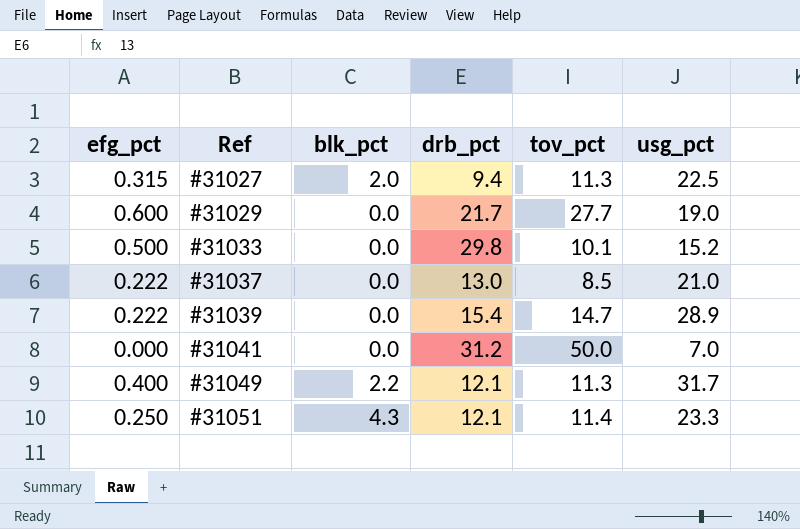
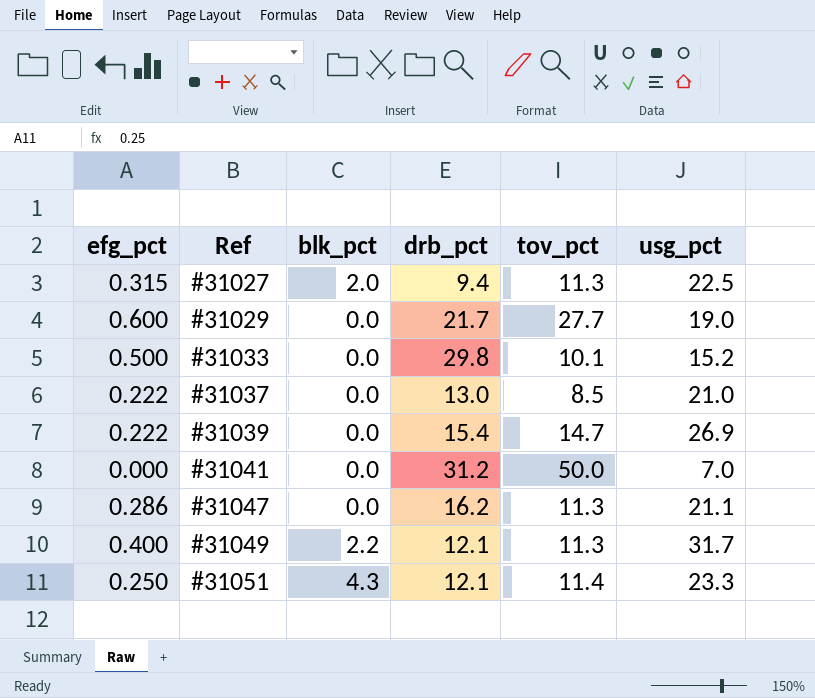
#31039 | usg_pct: 28.9 -> 26.9
row #31047: none -> 0.286 | 0.0 | 16.2 | 11.3 | 21.1

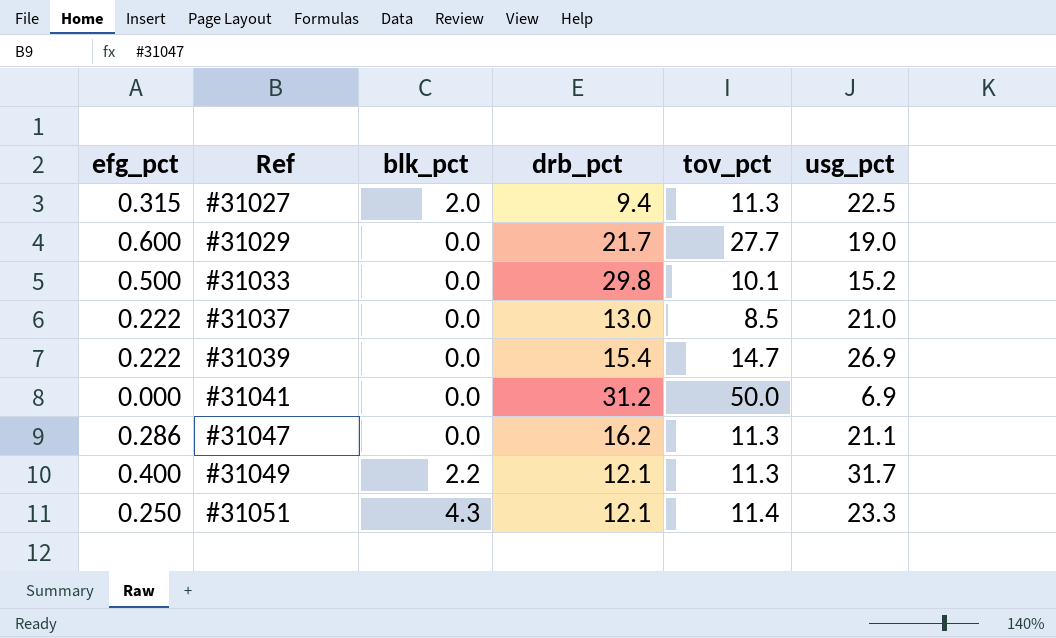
#31041 | usg_pct: 7.0 -> 6.9

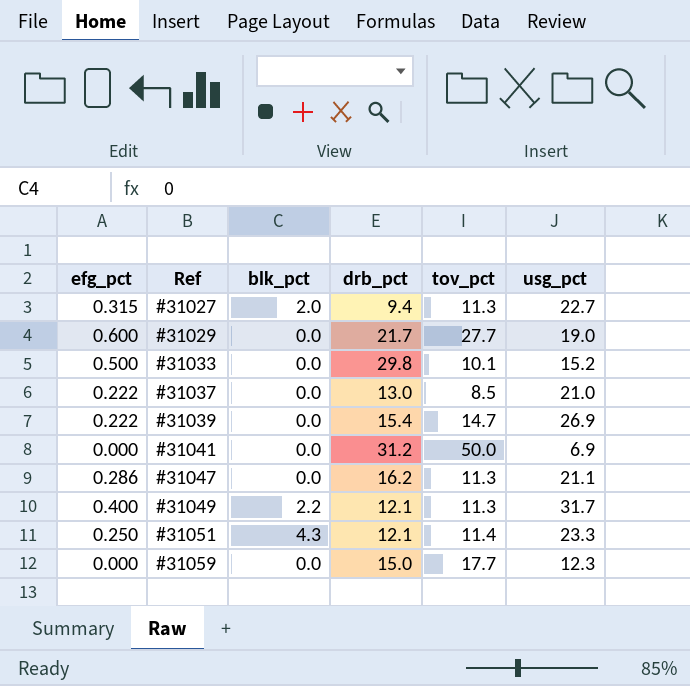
#31027 | usg_pct: 22.5 -> 22.7
row #31059: none -> 0.000 | 0.0 | 15.0 | 17.7 | 12.3

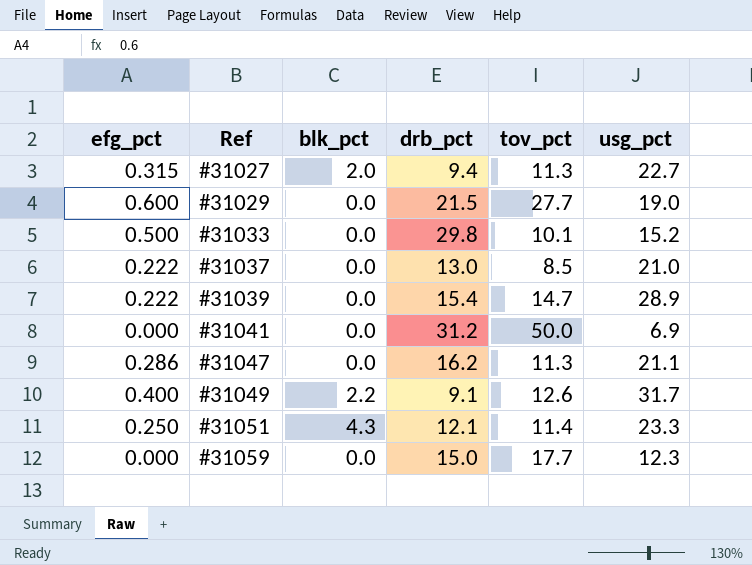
#31029 | drb_pct: 21.7 -> 21.5
#31039 | usg_pct: 26.9 -> 28.9
#31049 | drb_pct: 12.1 -> 9.1
#31049 | tov_pct: 11.3 -> 12.6

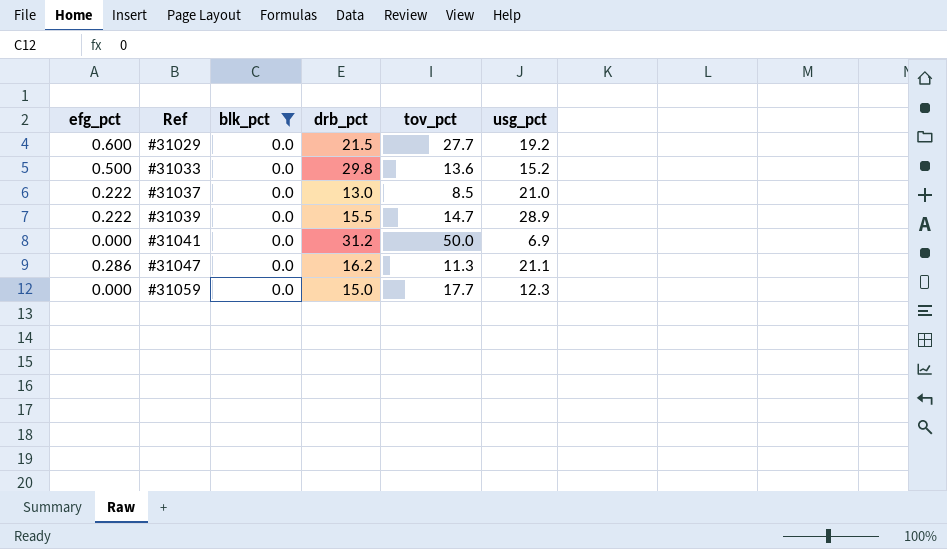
filter: none -> blk_pct = 0.0
#31029 | usg_pct: 19.0 -> 19.2
#31033 | tov_pct: 10.1 -> 13.6
#31039 | drb_pct: 15.4 -> 15.5

